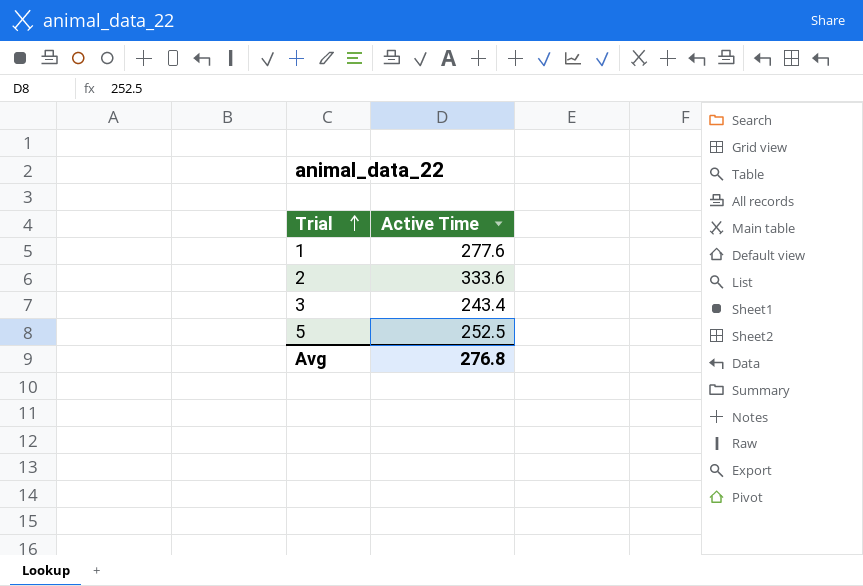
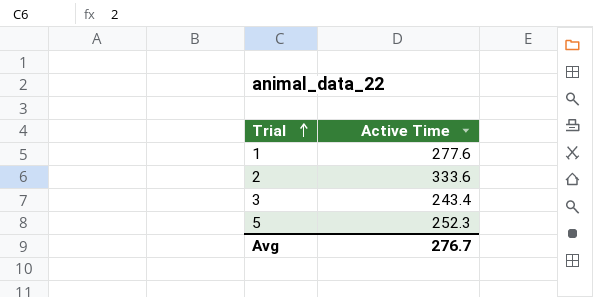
5 | Active Time: 252.5 -> 252.3
Avg | Active Time: 276.8 -> 276.7

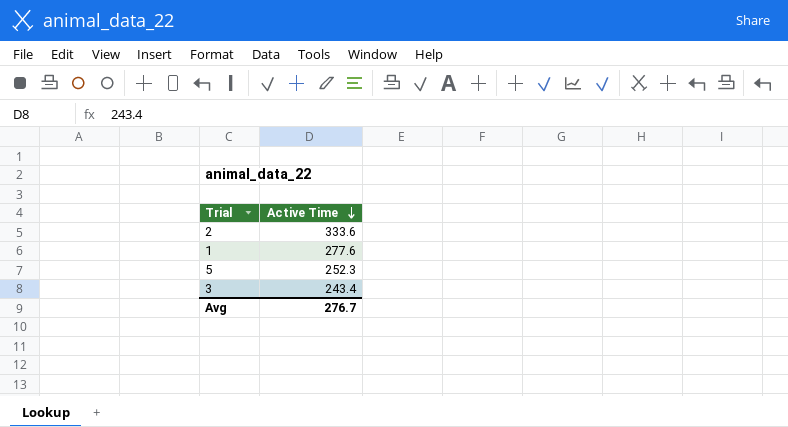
row order: Trial ascending -> Active Time descending

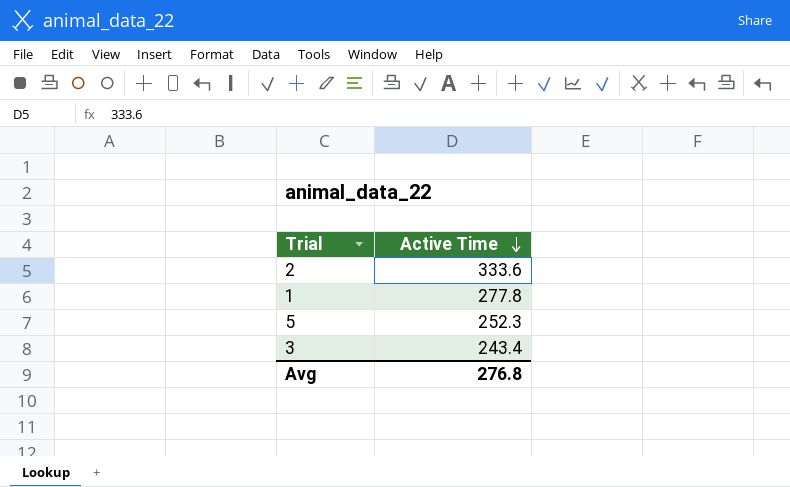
1 | Active Time: 277.6 -> 277.8
Avg | Active Time: 276.7 -> 276.8

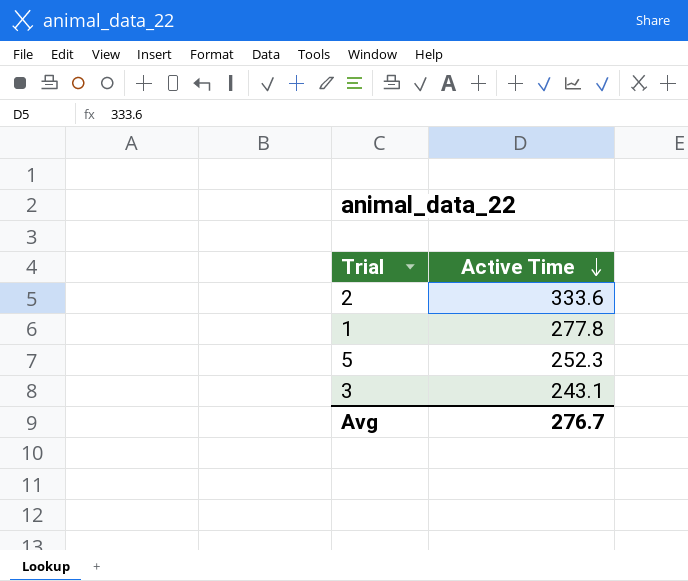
3 | Active Time: 243.4 -> 243.1
Avg | Active Time: 276.8 -> 276.7

